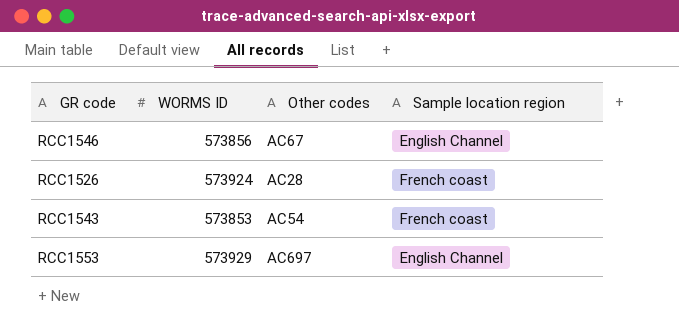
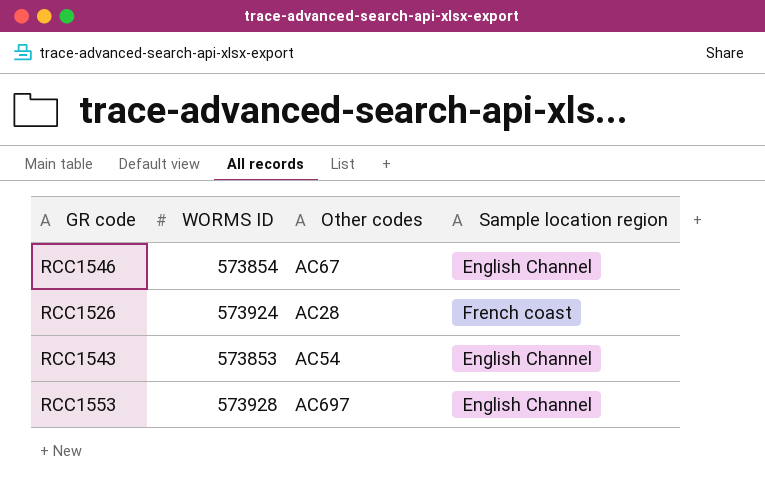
RCC1546 | WORMS ID: 573856 -> 573854
RCC1543 | Sample location region: French coast -> English Channel
RCC1553 | WORMS ID: 573929 -> 573928

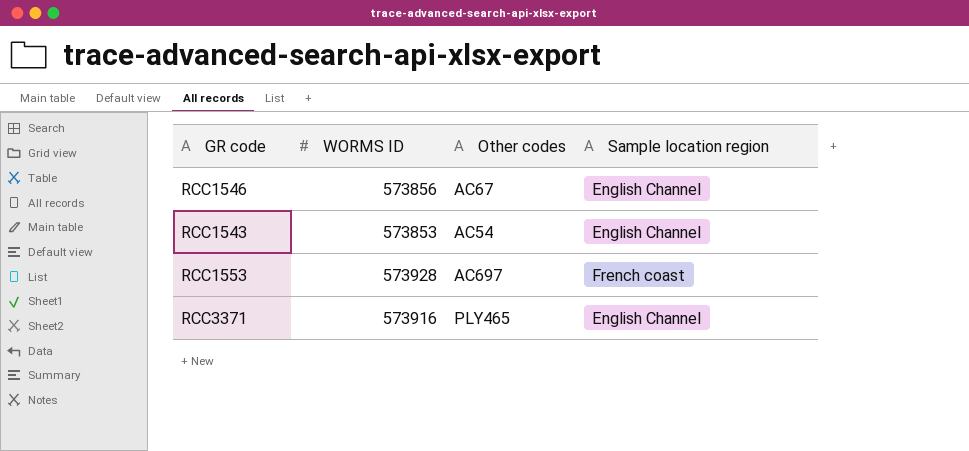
row RCC1526: 573924 | AC28 | French coast -> none
RCC1546 | WORMS ID: 573854 -> 573856
RCC1553 | Sample location region: English Channel -> French coast
row RCC3371: none -> 573916 | PLY465 | English Channel

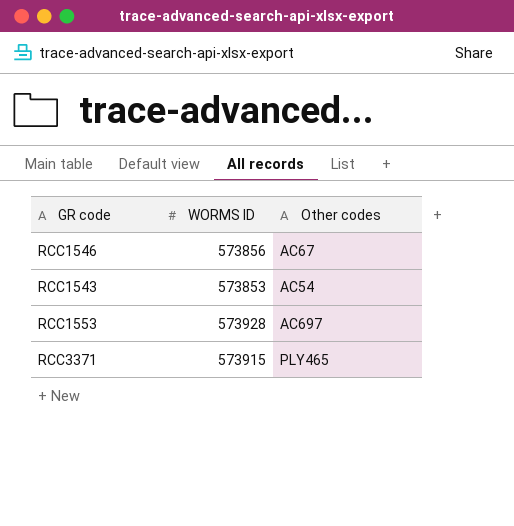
column Sample location region | position: 4 -> none
RCC3371 | WORMS ID: 573916 -> 573915

